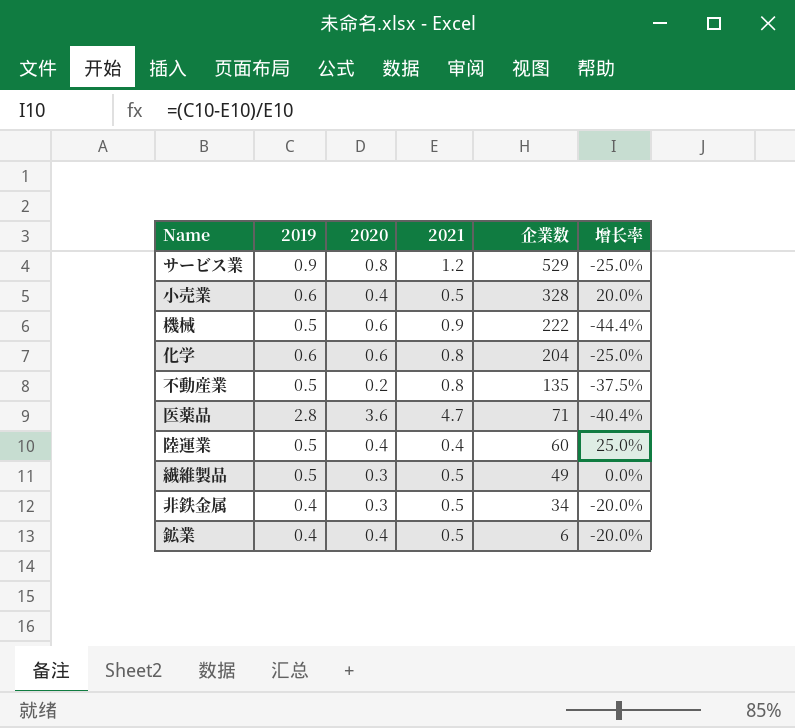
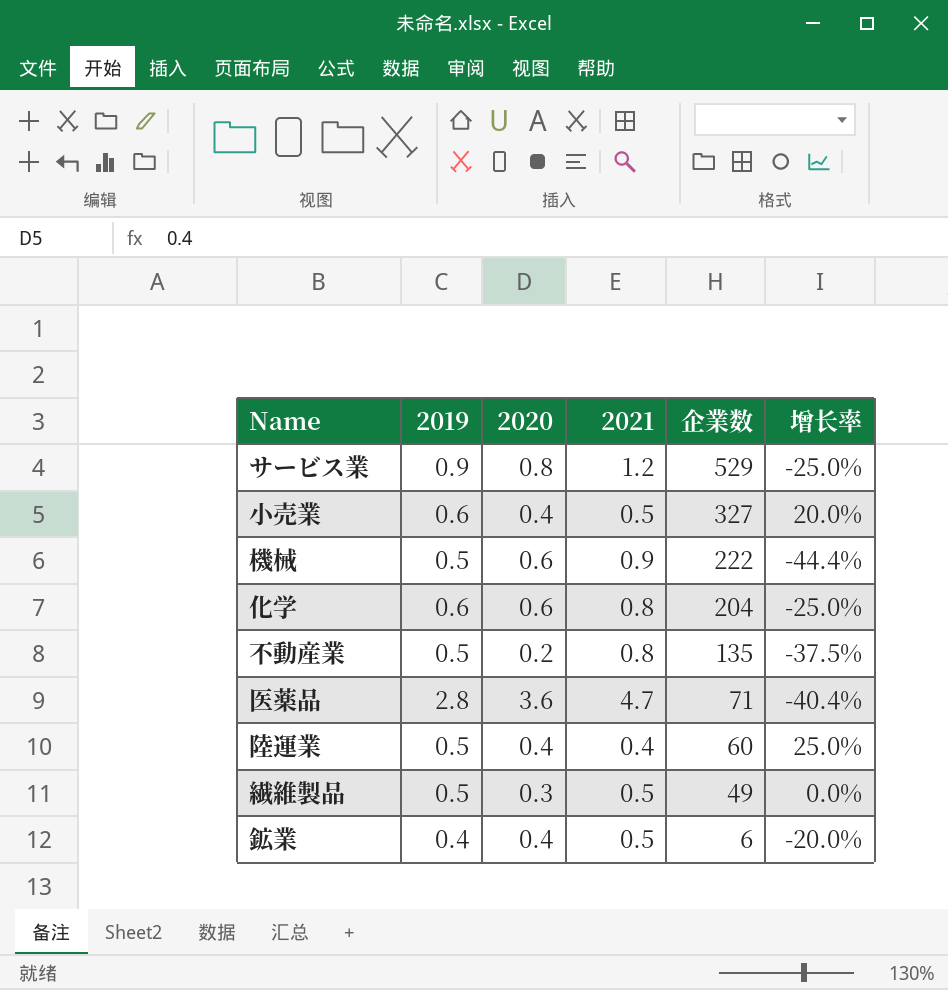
row 非鉄金属: 0.4 | 0.3 | 0.5 | 34 | -20.0% -> none
小売業 | 企業数: 328 -> 327

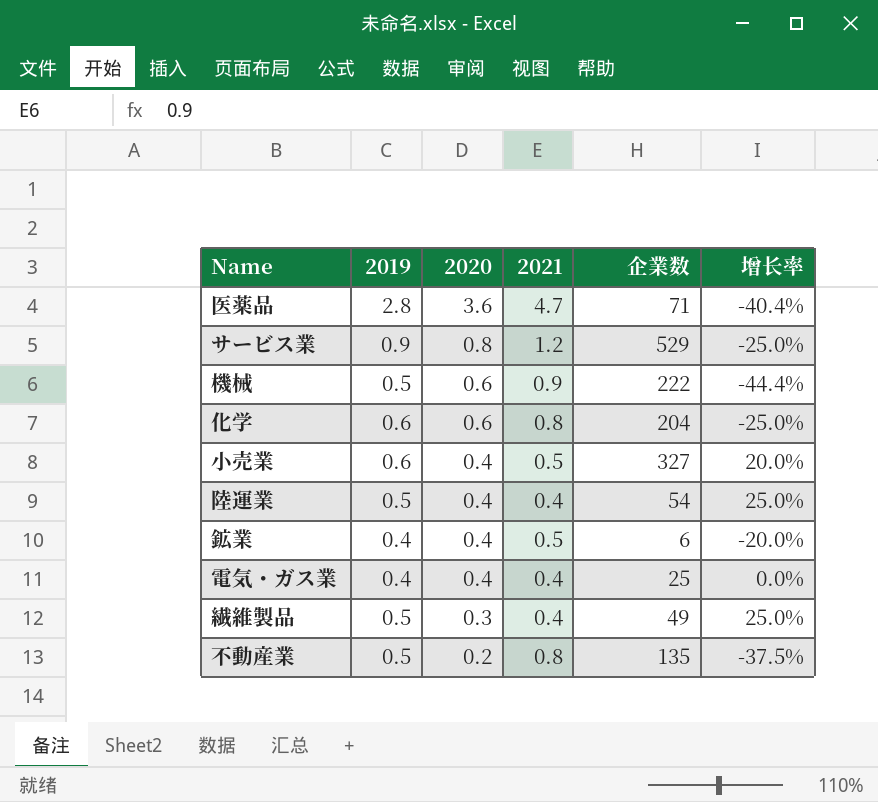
row order: 企業数 descending -> 2020 descending
陸運業 | 企業数: 60 -> 54
row 電気・ガス業: none -> 0.4 | 0.4 | 0.4 | 25 | 0.0%
繊維製品 | 2021: 0.5 -> 0.4
繊維製品 | 增长率: 0.0% -> 25.0%

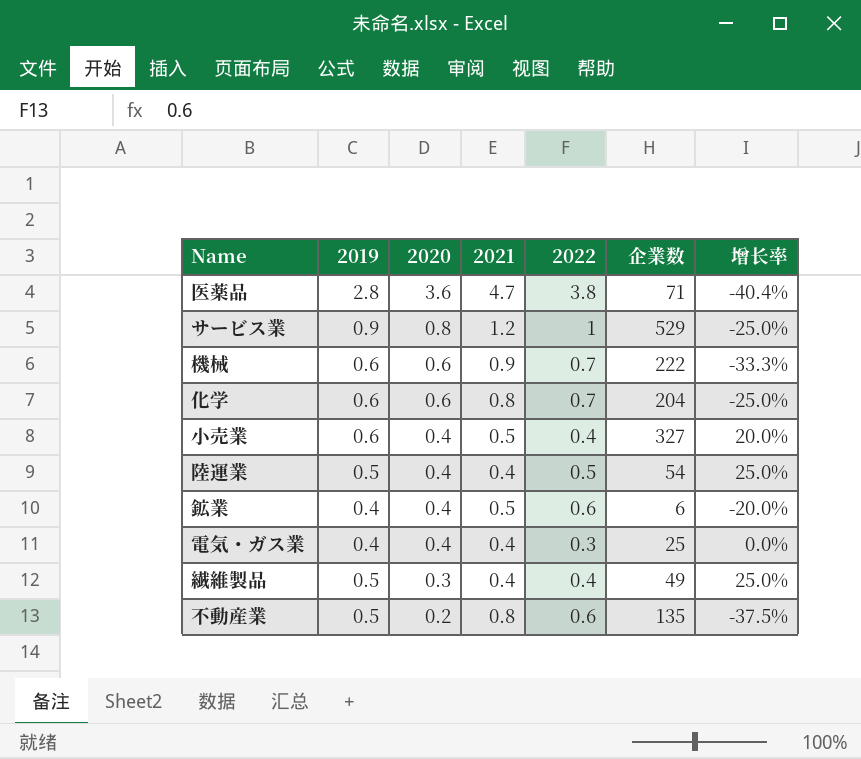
column 2022 | position: none -> 5
機械 | 2019: 0.5 -> 0.6
機械 | 增长率: -44.4% -> -33.3%

